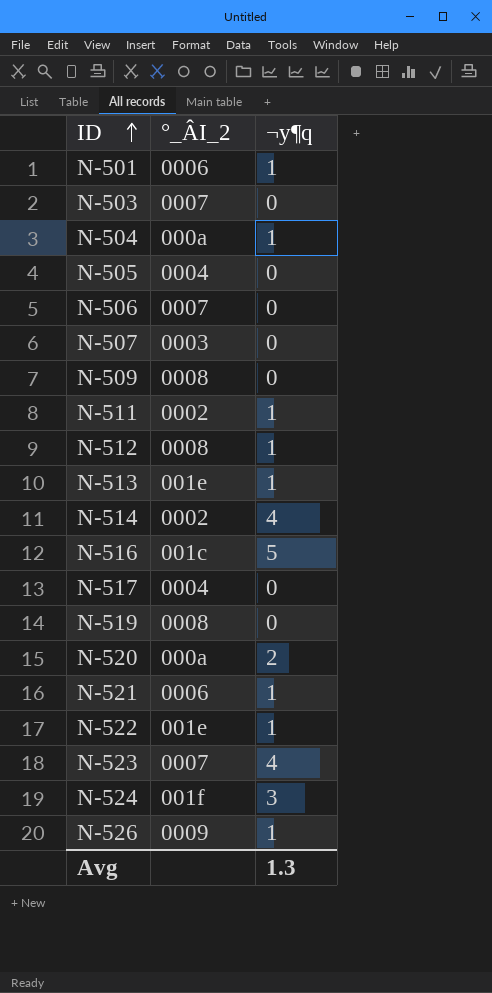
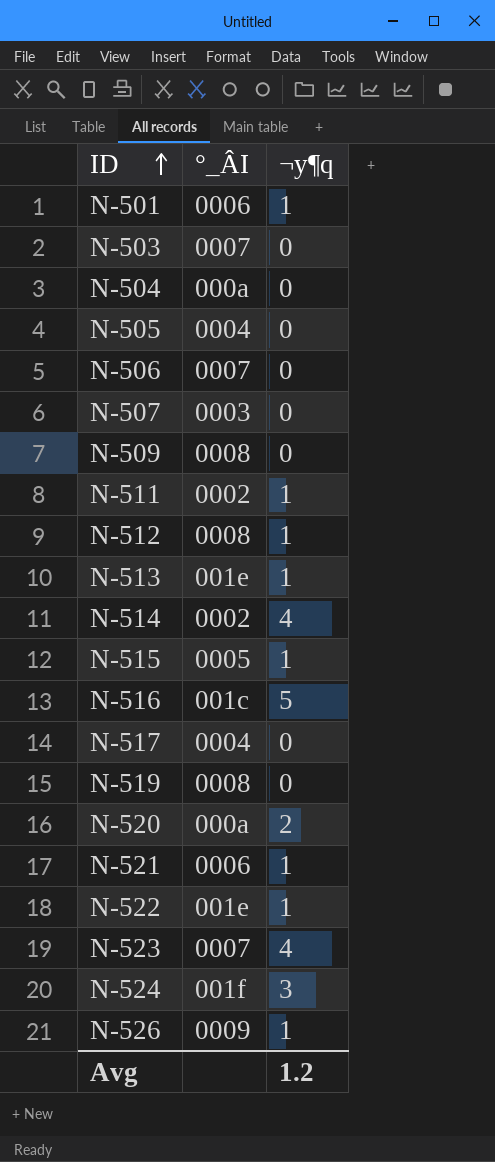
column name: °_ÂI_2 -> °_ÂI
N-504 | ¬y¶q: 1 -> 0
row N-515: none -> 0005 | 1
Avg | ¬y¶q: 1.3 -> 1.2

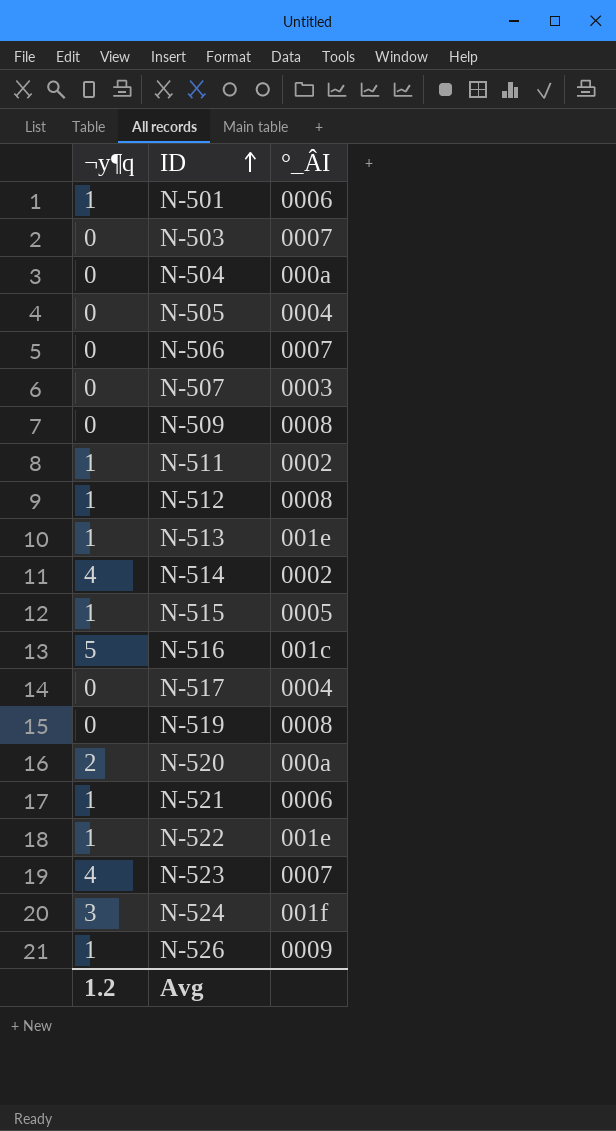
column ¬y¶q | position: 3 -> 1

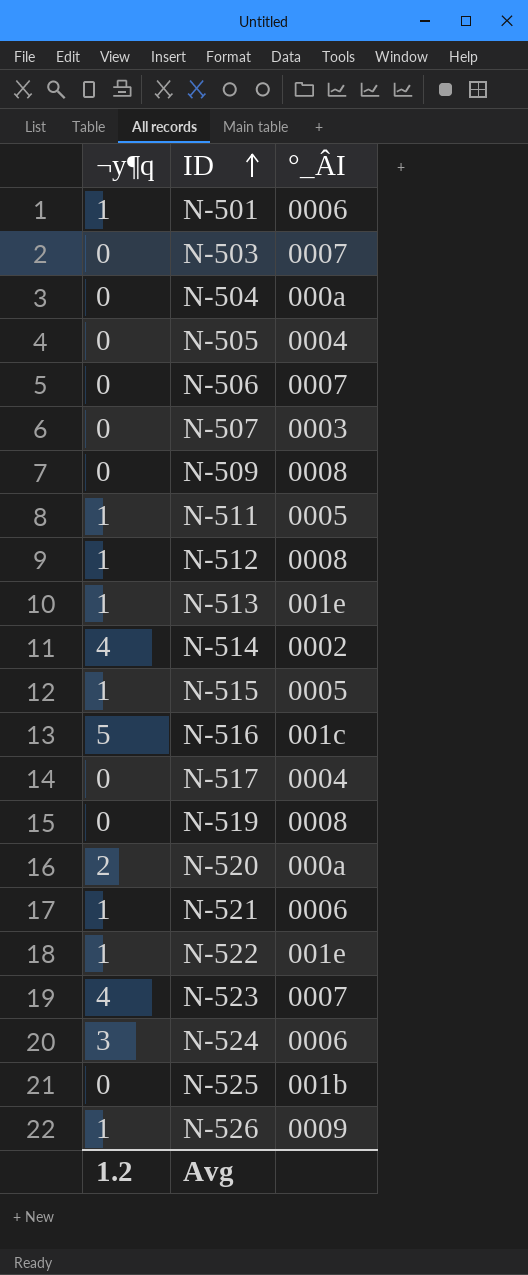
N-511 | °_ÂI: 0002 -> 0005
N-524 | °_ÂI: 001f -> 0006
row N-525: none -> 0 | 001b

